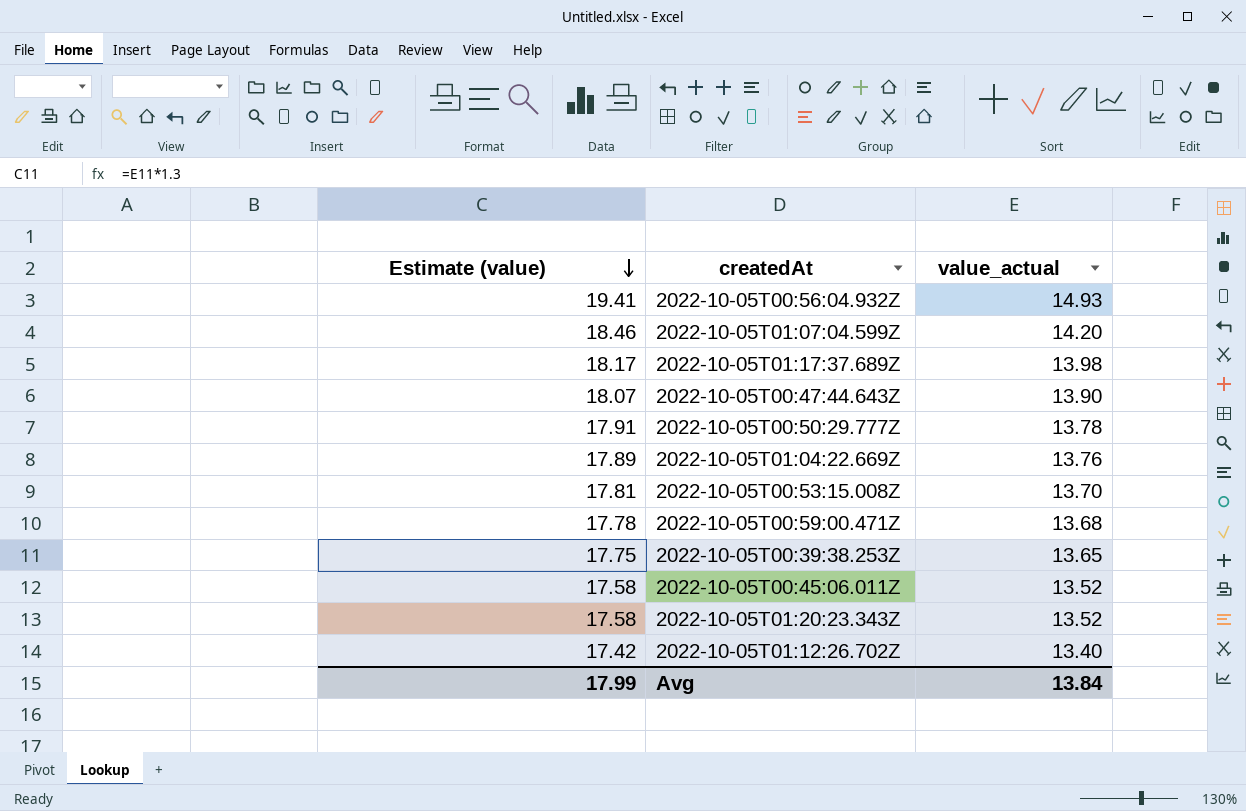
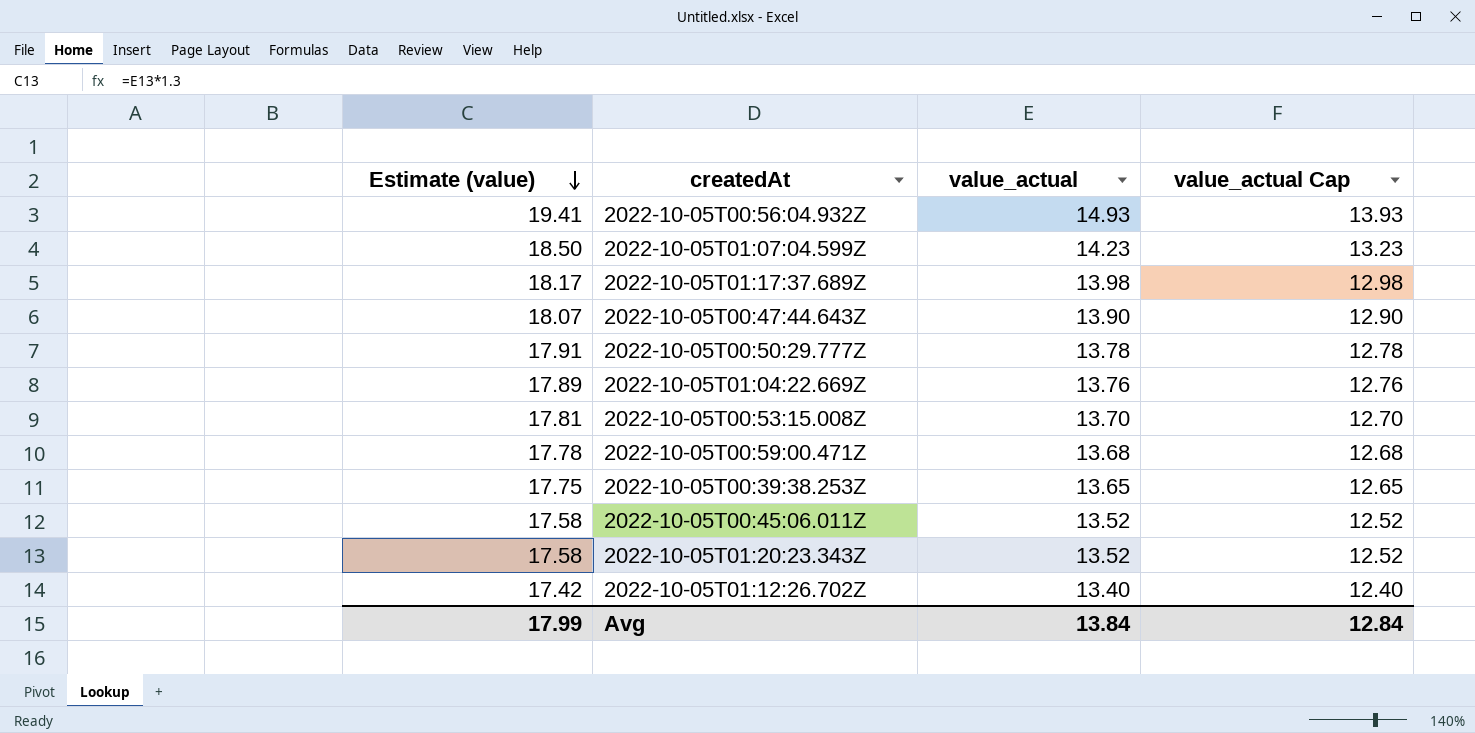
column value_actual Cap | formula: none -> [value_actual] - 1
2022-10-05T01:07:04.599Z | Estimate (value): 18.46 -> 18.50
2022-10-05T01:07:04.599Z | value_actual: 14.20 -> 14.23

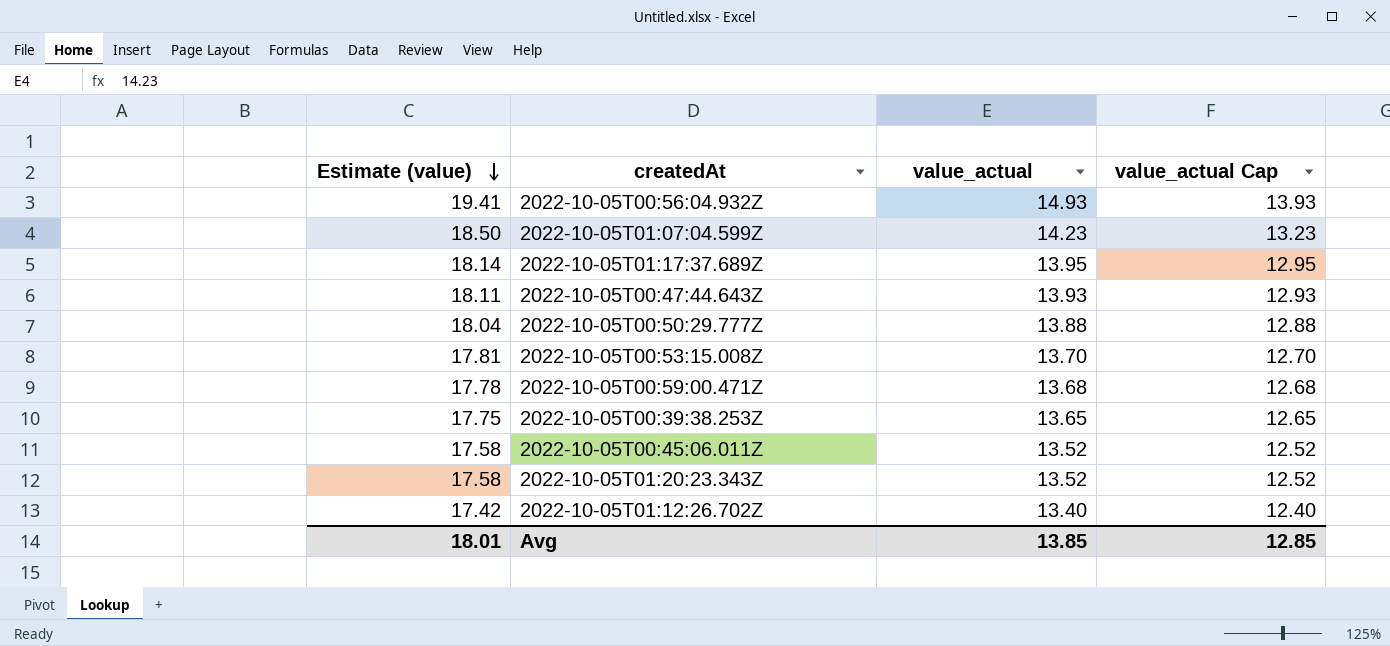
row 2022-10-05T01:04:22.669Z: 17.89 | 13.76 | 12.76 -> none
2022-10-05T01:17:37.689Z | Estimate (value): 18.17 -> 18.14
2022-10-05T01:17:37.689Z | value_actual: 13.98 -> 13.95
2022-10-05T01:17:37.689Z | value_actual Cap: 12.98 -> 12.95
2022-10-05T00:47:44.643Z | Estimate (value): 18.07 -> 18.11
2022-10-05T00:47:44.643Z | value_actual: 13.90 -> 13.93
2022-10-05T00:47:44.643Z | value_actual Cap: 12.90 -> 12.93
2022-10-05T00:50:29.777Z | Estimate (value): 17.91 -> 18.04
2022-10-05T00:50:29.777Z | value_actual: 13.78 -> 13.88
2022-10-05T00:50:29.777Z | value_actual Cap: 12.78 -> 12.88
Avg | Estimate (value): 17.99 -> 18.01
Avg | value_actual: 13.84 -> 13.85
Avg | value_actual Cap: 12.84 -> 12.85

